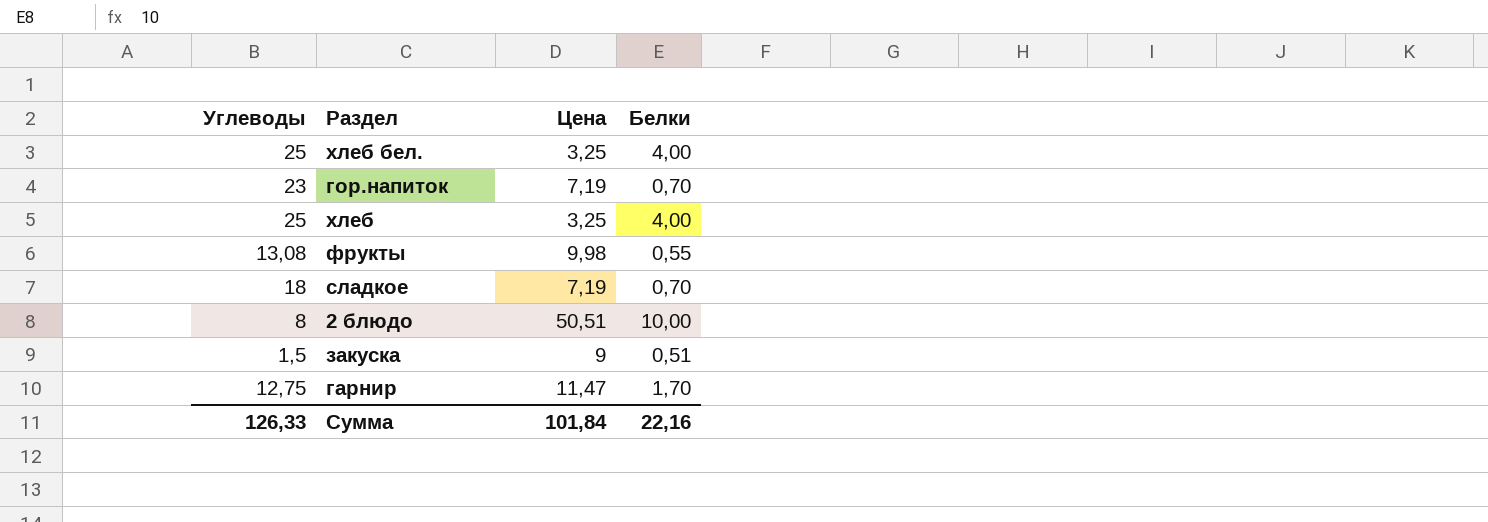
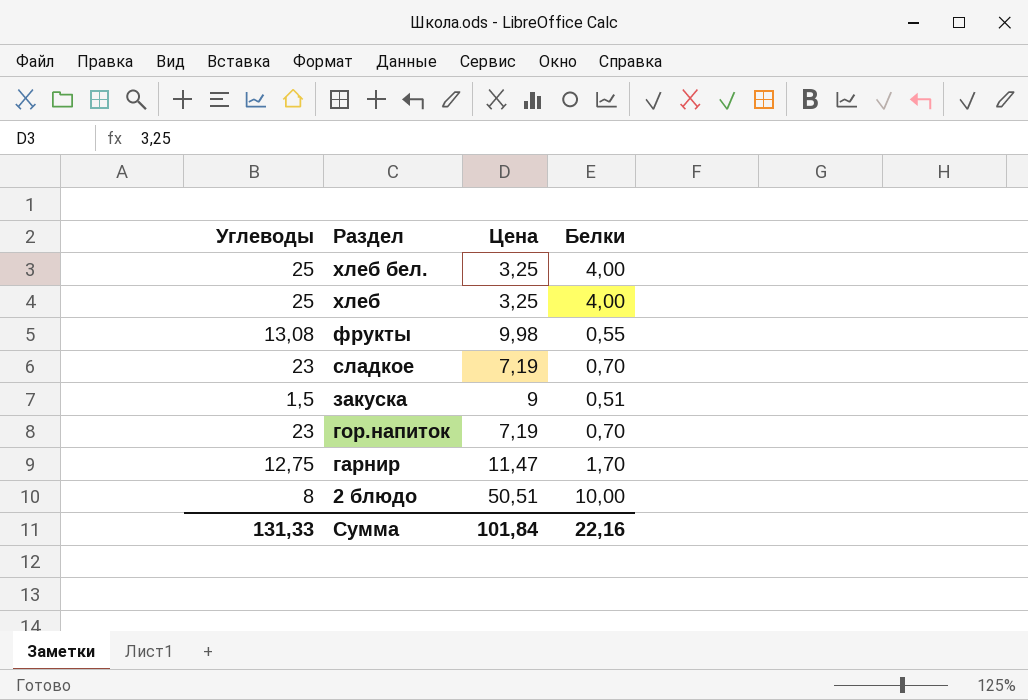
row order: none -> Раздел descending
сладкое | Углеводы: 18 -> 23
Сумма | Углеводы: 126,33 -> 131,33

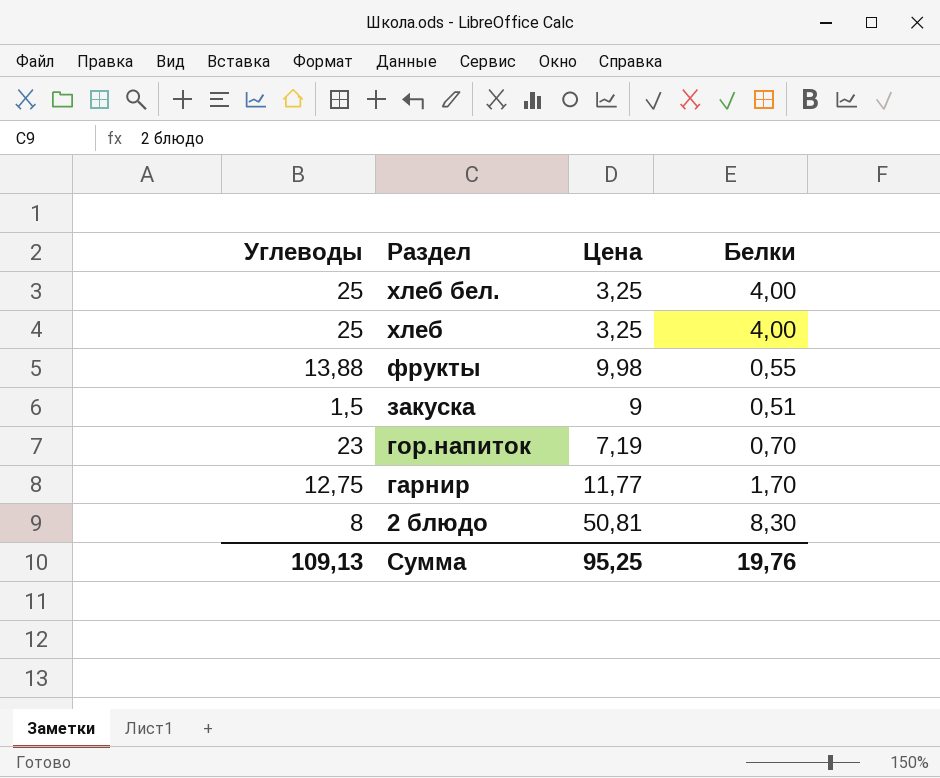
row сладкое: 23 | 7,19 | 0,70 -> none
фрукты | Углеводы: 13,08 -> 13,88
гарнир | Цена: 11,47 -> 11,77
2 блюдо | Цена: 50,51 -> 50,81
2 блюдо | Белки: 10,00 -> 8,30
Сумма | Углеводы: 131,33 -> 109,13
Сумма | Цена: 101,84 -> 95,25
Сумма | Белки: 22,16 -> 19,76

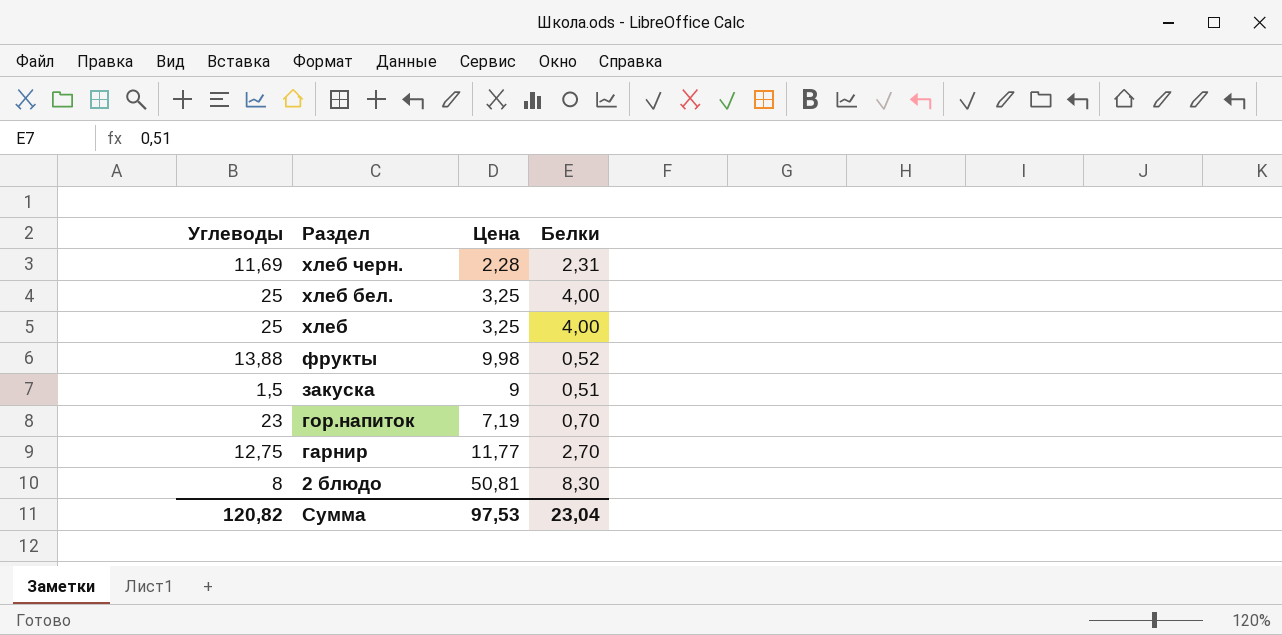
row хлеб черн.: none -> 11,69 | 2,28 | 2,31
фрукты | Белки: 0,55 -> 0,52
гарнир | Белки: 1,70 -> 2,70
Сумма | Углеводы: 109,13 -> 120,82
Сумма | Цена: 95,25 -> 97,53
Сумма | Белки: 19,76 -> 23,04

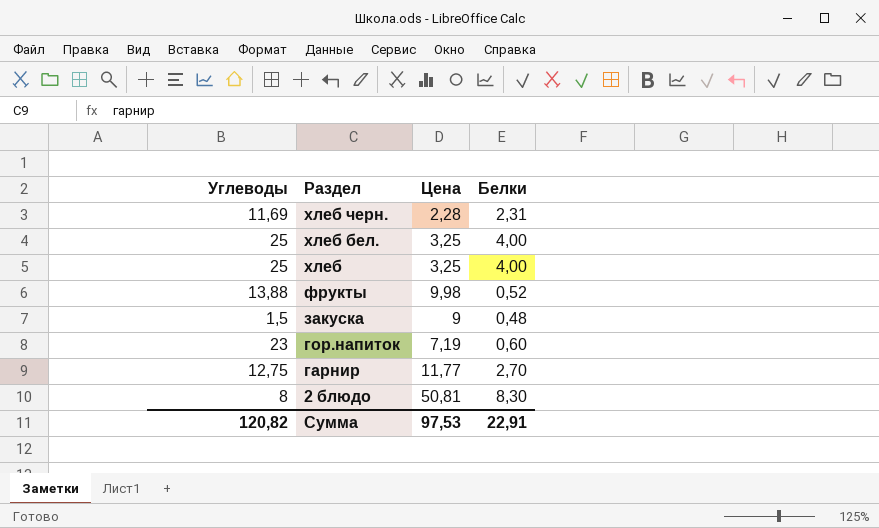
закуска | Белки: 0,51 -> 0,48
гор.напиток | Белки: 0,70 -> 0,60
Сумма | Белки: 23,04 -> 22,91

